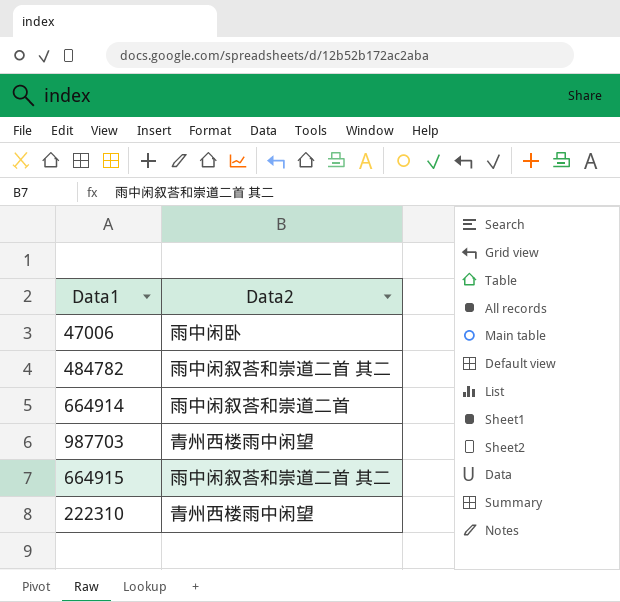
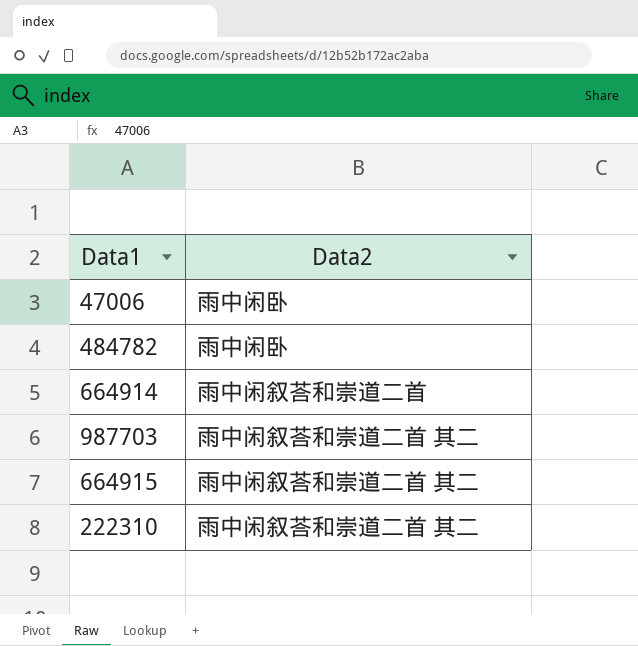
484782 | Data2: 雨中闲叙荅和崇道二首 其二 -> 雨中闲卧
987703 | Data2: 青州西楼雨中闲望 -> 雨中闲叙荅和崇道二首 其二
222310 | Data2: 青州西楼雨中闲望 -> 雨中闲叙荅和崇道二首 其二

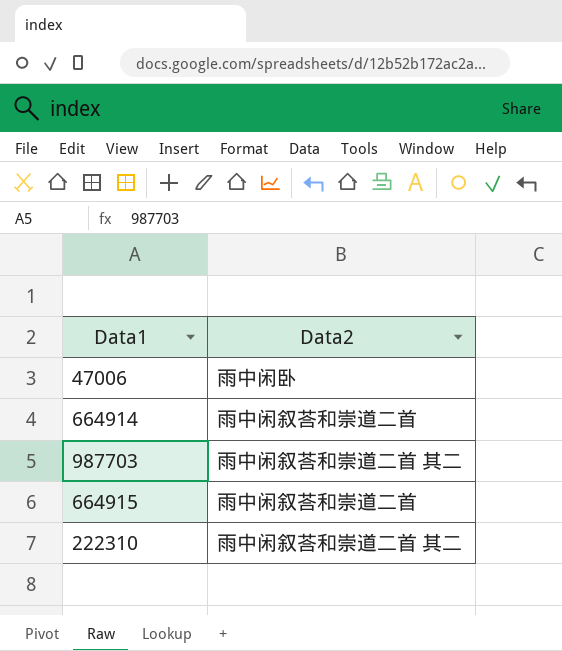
row 484782: 雨中闲卧 -> none
664915 | Data2: 雨中闲叙荅和崇道二首 其二 -> 雨中闲叙荅和崇道二首

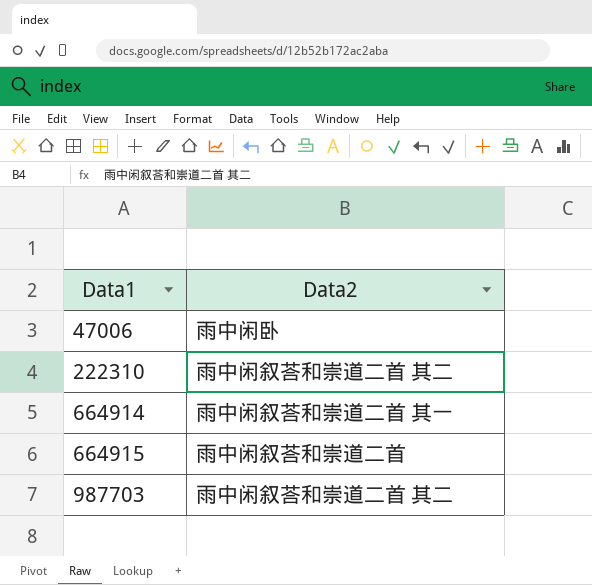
row order: none -> Data1 ascending
664914 | Data2: 雨中闲叙荅和崇道二首 -> 雨中闲叙荅和崇道二首 其一

